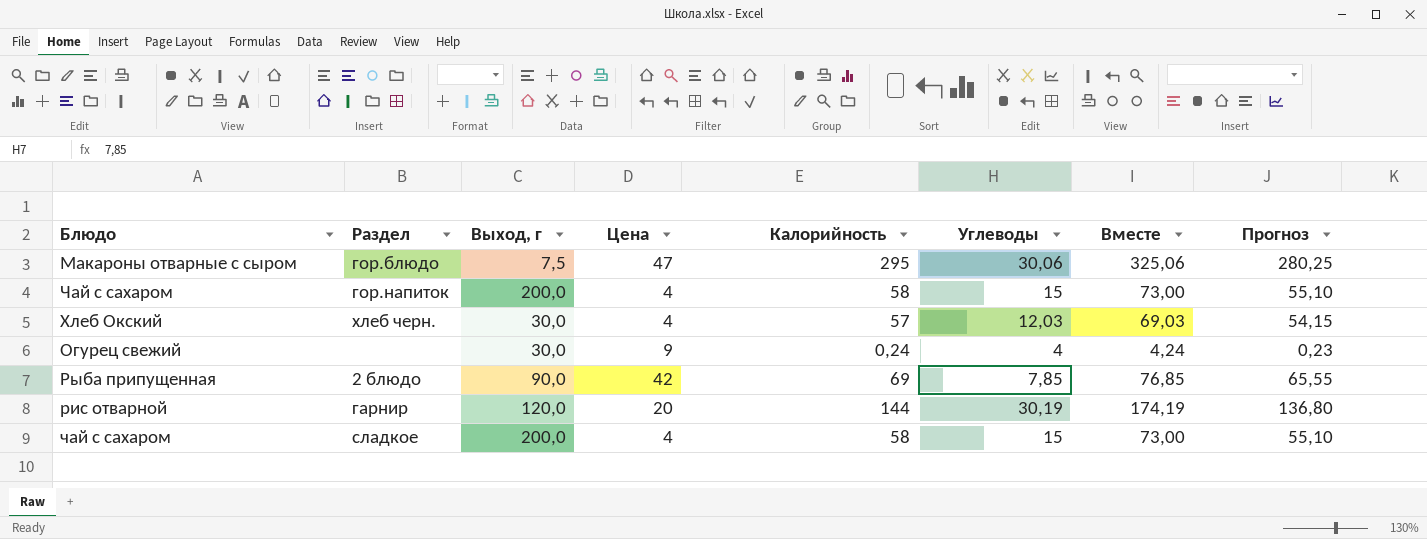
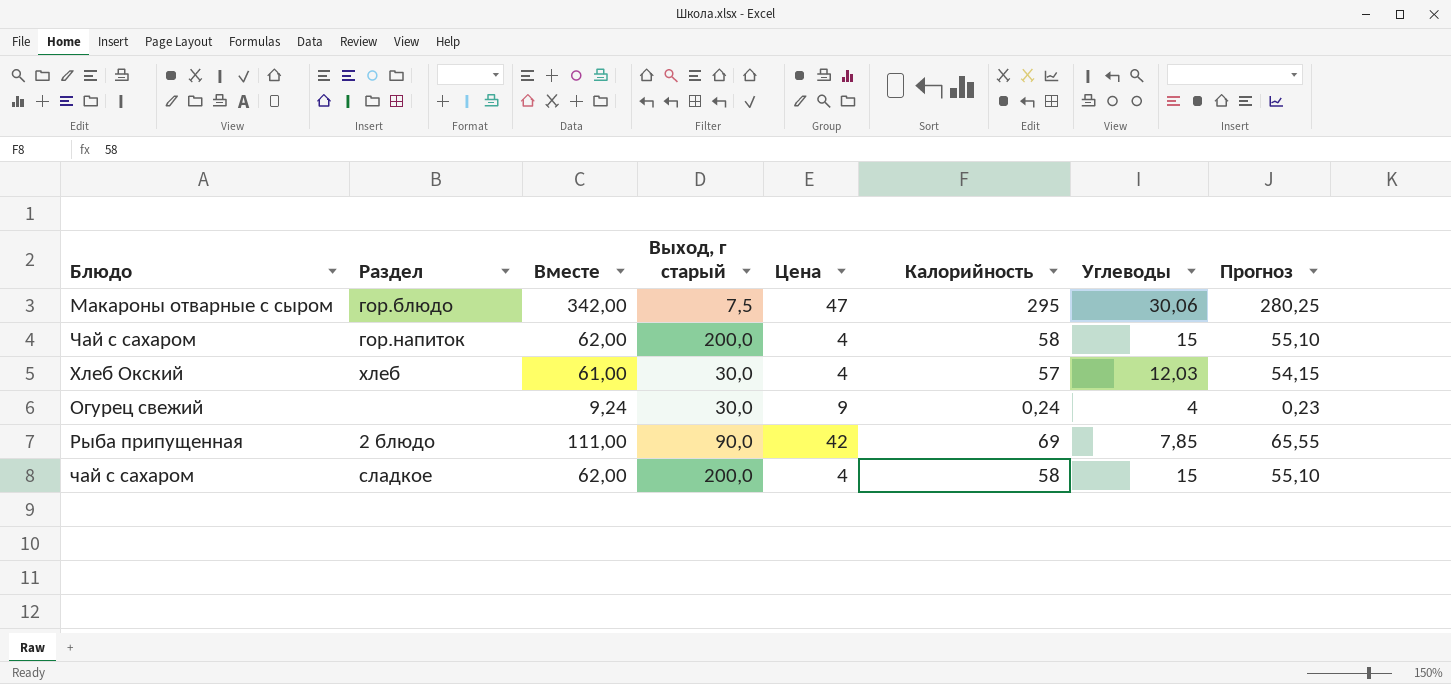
column Вместе | formula: [Калорийность] + [Углеводы] -> [Цена] + [Калорийность]
column Вместе | position: 7 -> 3
column name: Выход, г -> Выход, г старый
row рис отварной: гарнир | 120,0 | 20 | 144 | 30,19 | 174,19 | 136,80 -> none
Хлеб Окский | Раздел: хлеб черн. -> хлеб

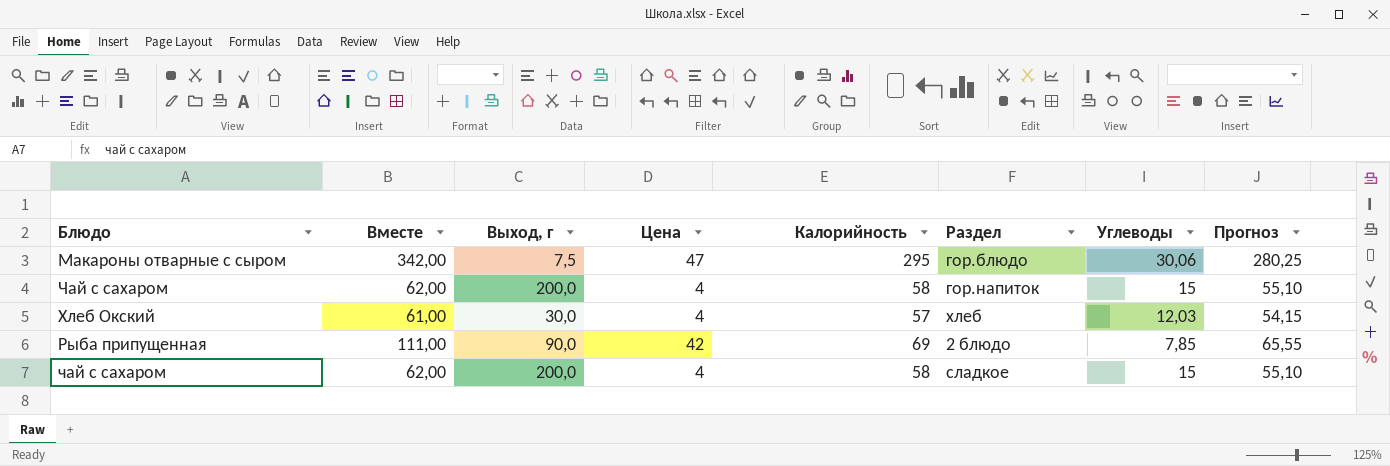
column name: Выход, г старый -> Выход, г
column Раздел | position: 2 -> 6
row Огурец свежий: none | 9,24 | 30,0 | 9 | 0,24 | 4 | 0,23 -> none

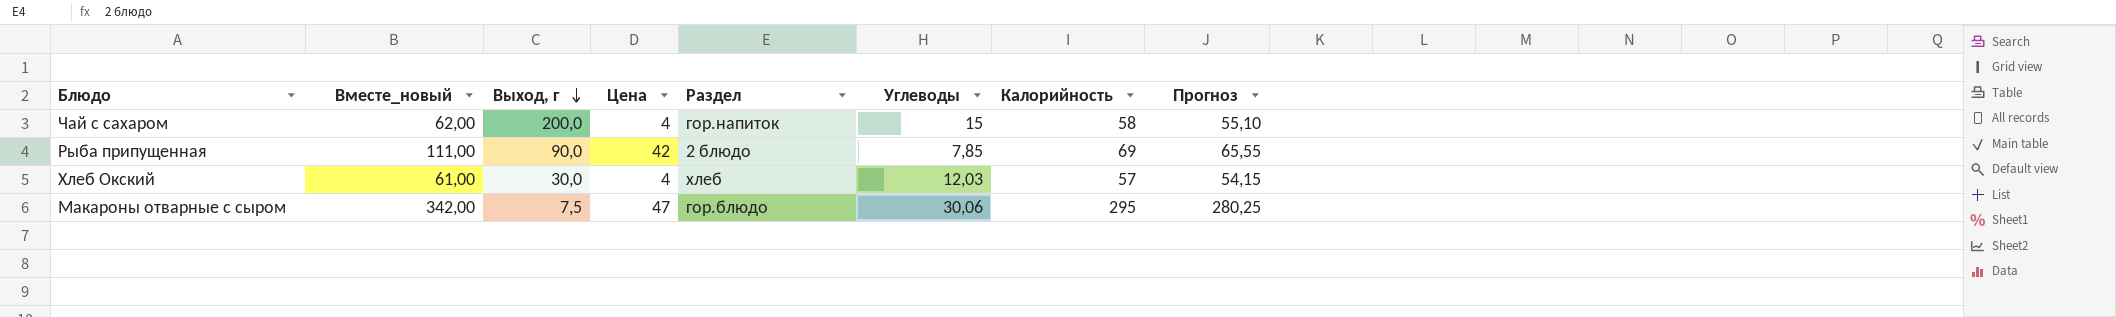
row order: none -> Выход, г descending
column name: Вместе -> Вместе_новый
column Калорийность | position: 5 -> 7
row чай с сахаром: 62,00 | 200,0 | 4 | 58 | сладкое | 15 | 55,10 -> none

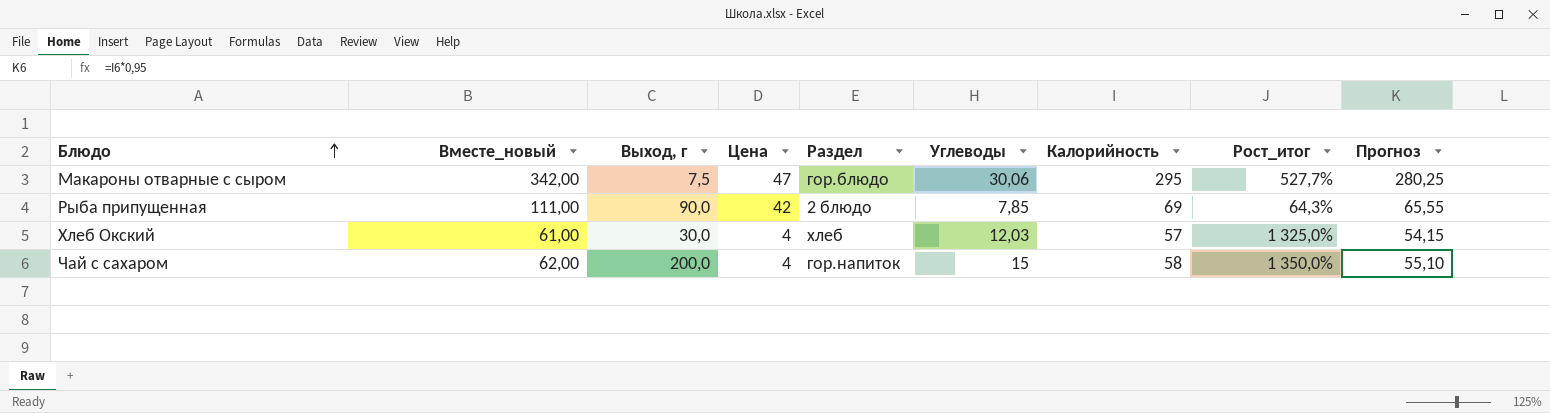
row order: Выход, г descending -> Блюдо ascending
column Рост_итог | formula: none -> ([Калорийность] - [Цена]) / [Цена]

